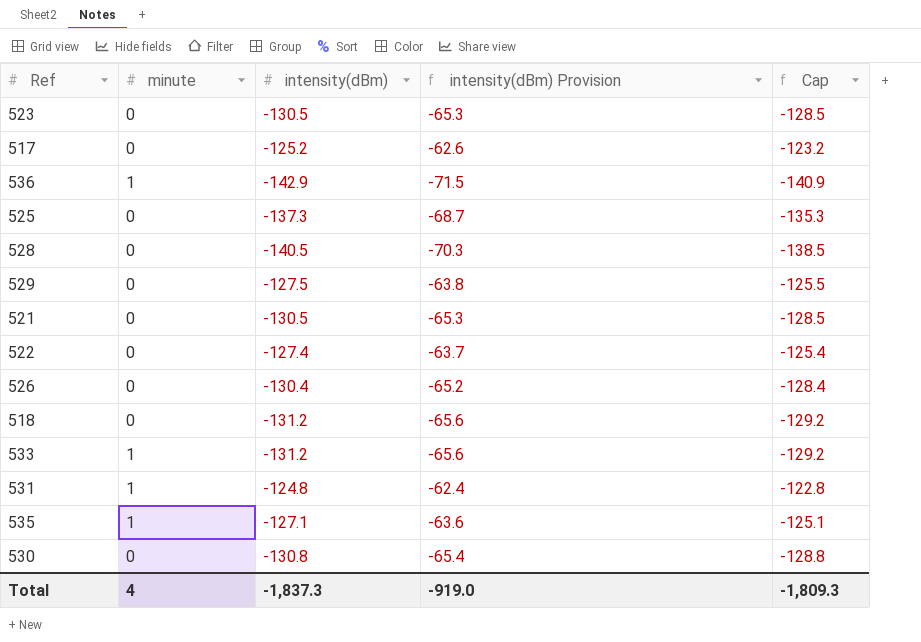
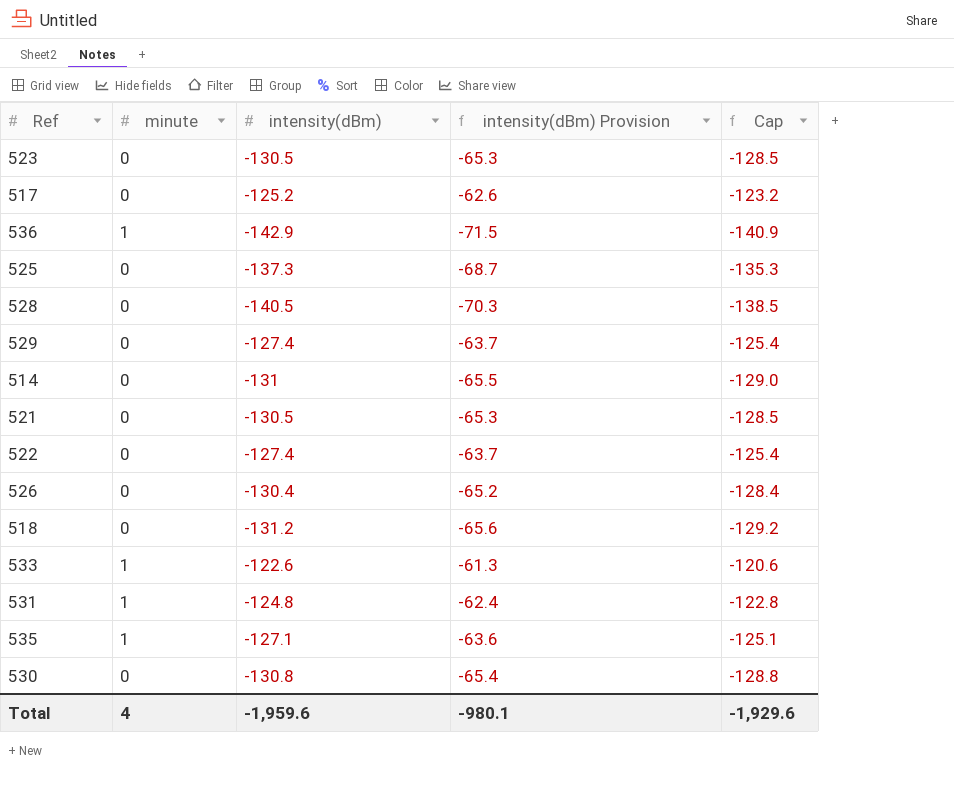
529 | intensity(dBm): -127.5 -> -127.4
529 | intensity(dBm) Provision: -63.8 -> -63.7
529 | Cap: -125.5 -> -125.4
row 514: none -> 0 | -131 | -65.5 | -129.0
533 | intensity(dBm): -131.2 -> -122.6
533 | intensity(dBm) Provision: -65.6 -> -61.3
533 | Cap: -129.2 -> -120.6
Total | intensity(dBm): -1,837.3 -> -1,959.6
Total | intensity(dBm) Provision: -919.0 -> -980.1
Total | Cap: -1,809.3 -> -1,929.6

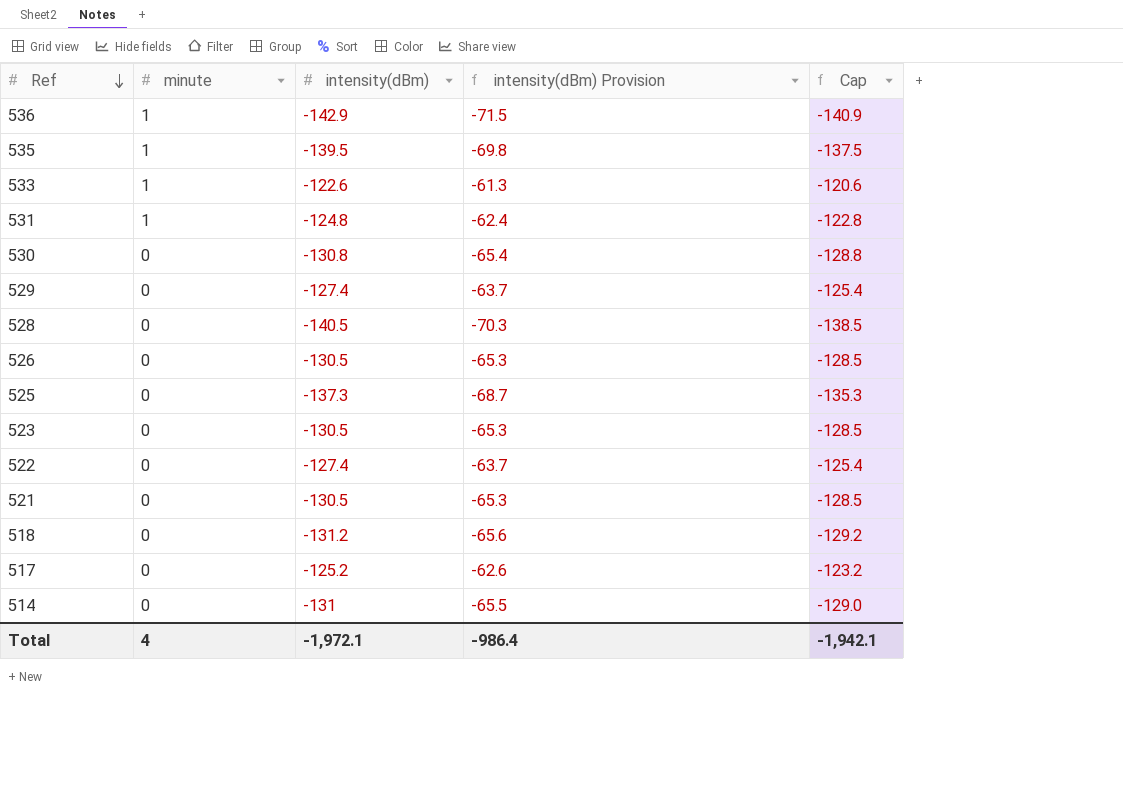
row order: none -> Ref descending
535 | intensity(dBm): -127.1 -> -139.5
535 | intensity(dBm) Provision: -63.6 -> -69.8
535 | Cap: -125.1 -> -137.5
526 | intensity(dBm): -130.4 -> -130.5
526 | intensity(dBm) Provision: -65.2 -> -65.3
526 | Cap: -128.4 -> -128.5
Total | intensity(dBm): -1,959.6 -> -1,972.1
Total | intensity(dBm) Provision: -980.1 -> -986.4
Total | Cap: -1,929.6 -> -1,942.1

